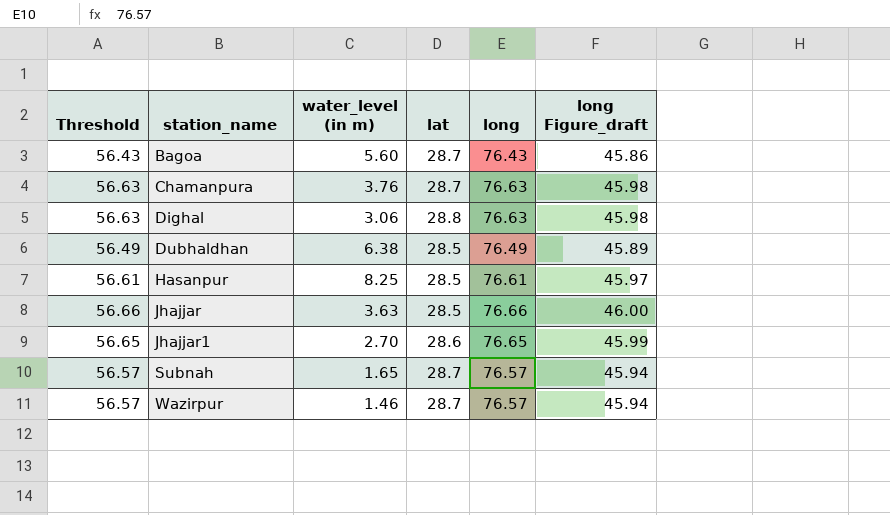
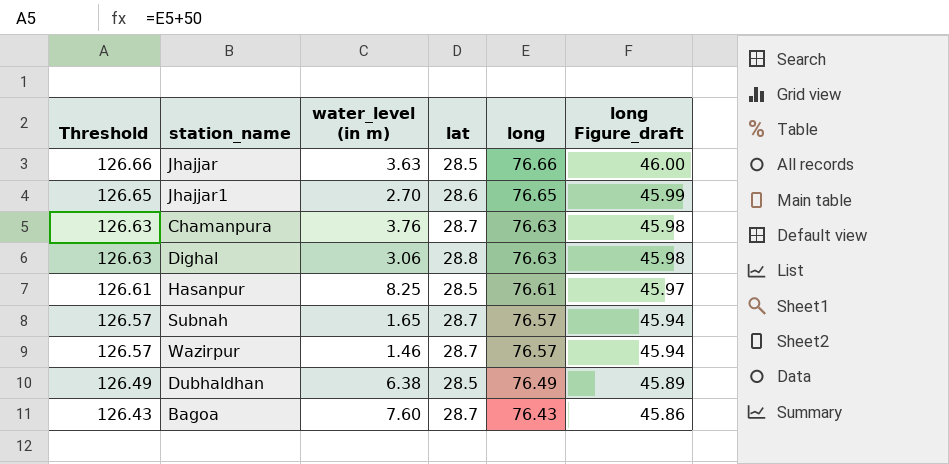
row order: station_name ascending -> Threshold descending
column Threshold | formula: [long] - 20 -> [long] + 50
Bagoa | water_level (in m): 5.60 -> 7.60

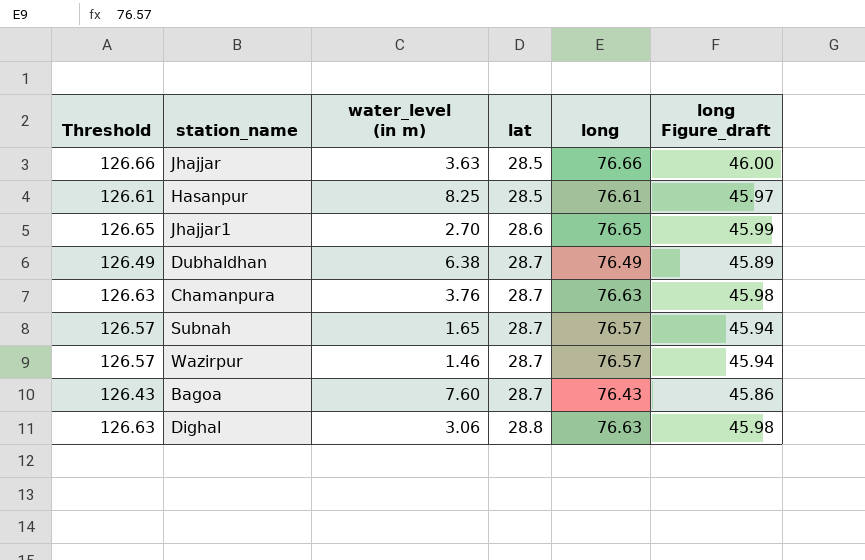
row order: Threshold descending -> lat ascending
Dubhaldhan | lat: 28.5 -> 28.7

